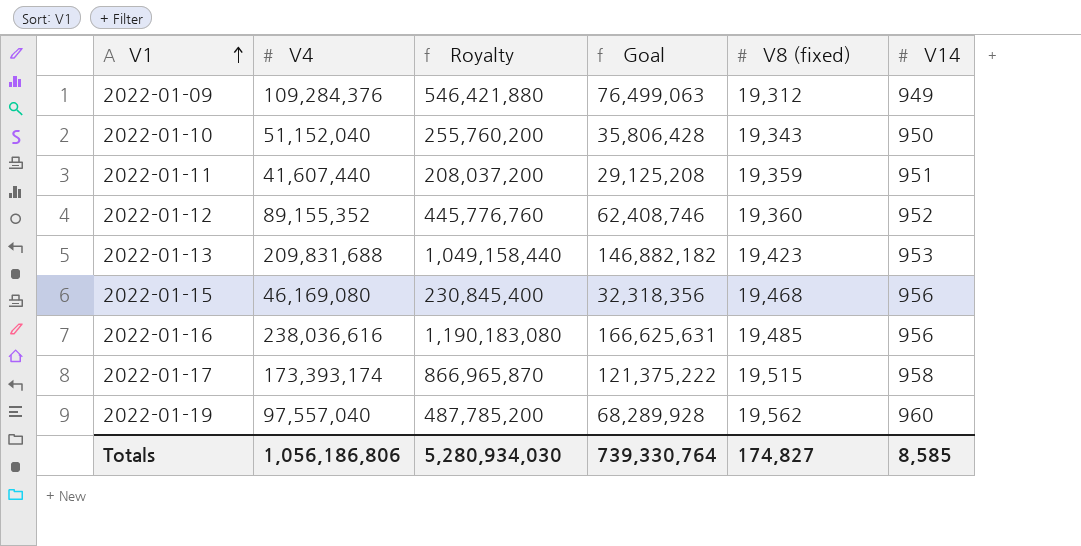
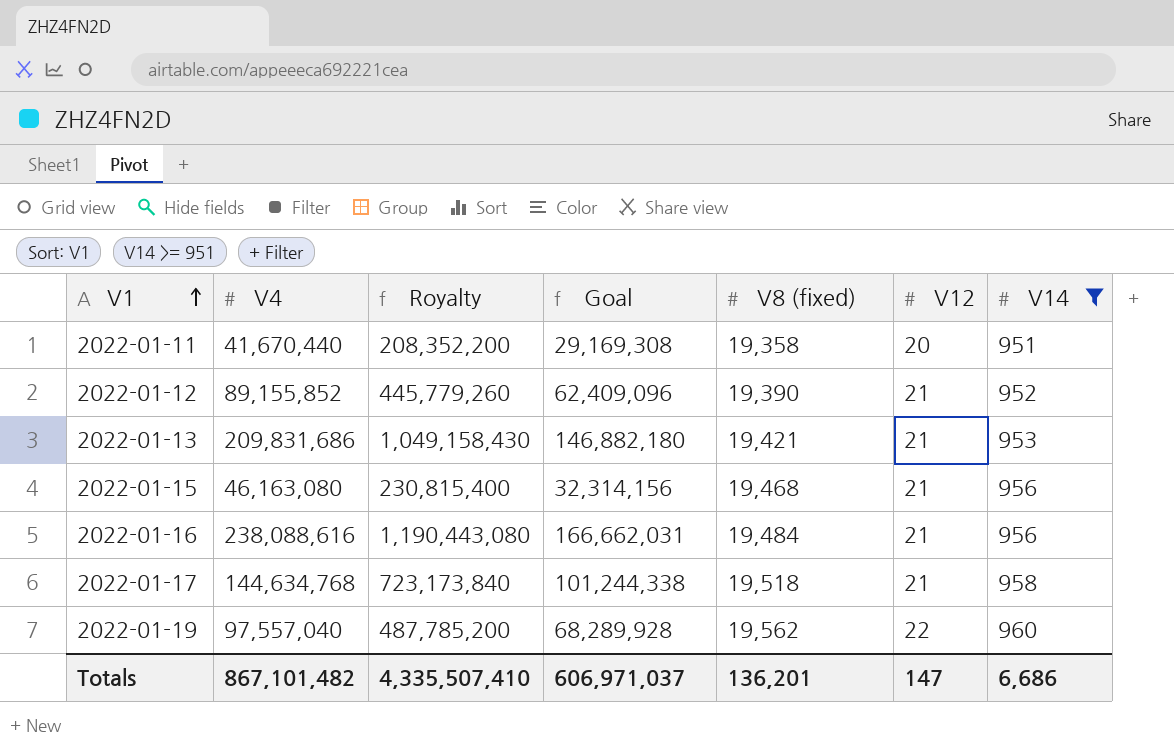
filter: none -> V14 >= 951
column V12 | position: none -> 6
2022-01-11 | V4: 41,607,440 -> 41,670,440
2022-01-11 | Royalty: 208,037,200 -> 208,352,200
2022-01-11 | Goal: 29,125,208 -> 29,169,308
2022-01-11 | V8 (fixed): 19,359 -> 19,358
2022-01-12 | V4: 89,155,352 -> 89,155,852
2022-01-12 | Royalty: 445,776,760 -> 445,779,260
2022-01-12 | Goal: 62,408,746 -> 62,409,096
2022-01-12 | V8 (fixed): 19,360 -> 19,390
2022-01-13 | V4: 209,831,688 -> 209,831,686
2022-01-13 | Royalty: 1,049,158,440 -> 1,049,158,430
2022-01-13 | Goal: 146,882,182 -> 146,882,180
2022-01-13 | V8 (fixed): 19,423 -> 19,421
2022-01-15 | V4: 46,169,080 -> 46,163,080
2022-01-15 | Royalty: 230,845,400 -> 230,815,400
2022-01-15 | Goal: 32,318,356 -> 32,314,156
2022-01-16 | V4: 238,036,616 -> 238,088,616
2022-01-16 | Royalty: 1,190,183,080 -> 1,190,443,080
2022-01-16 | Goal: 166,625,631 -> 166,662,031
2022-01-16 | V8 (fixed): 19,485 -> 19,484
2022-01-17 | V4: 173,393,174 -> 144,634,768
2022-01-17 | Royalty: 866,965,870 -> 723,173,840
2022-01-17 | Goal: 121,375,222 -> 101,244,338
2022-01-17 | V8 (fixed): 19,515 -> 19,518
Totals | V4: 1,056,186,806 -> 867,101,482
Totals | Royalty: 5,280,934,030 -> 4,335,507,410
Totals | Goal: 739,330,764 -> 606,971,037
Totals | V8 (fixed): 174,827 -> 136,201
Totals | V14: 8,585 -> 6,686

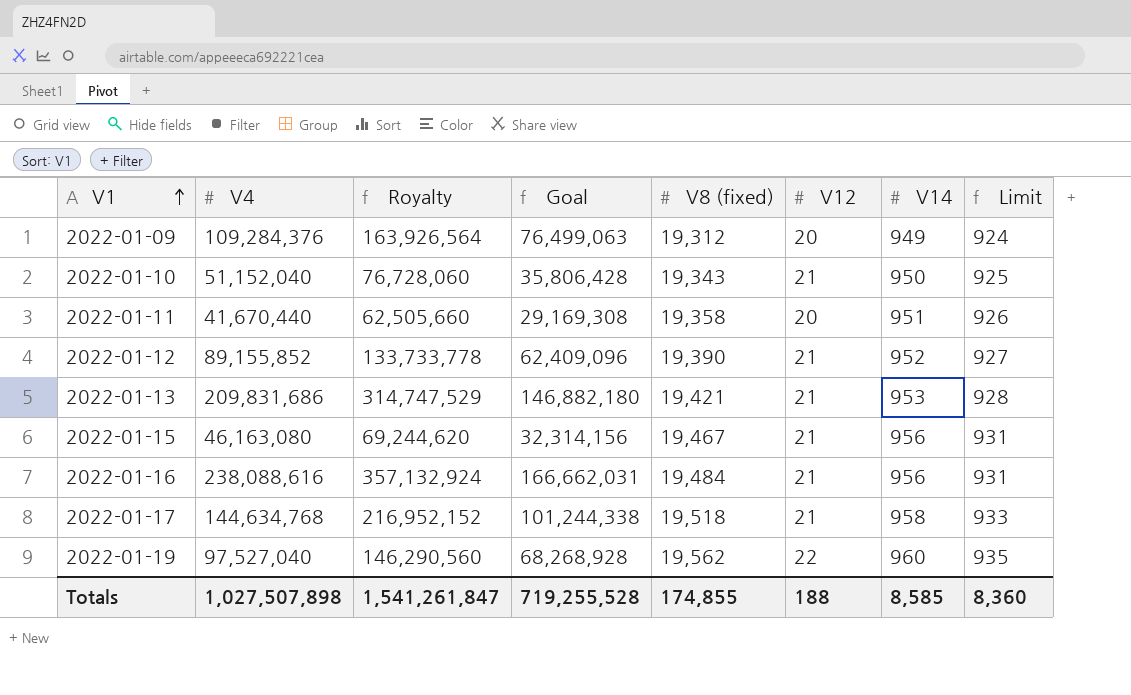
filter: V14 >= 951 -> none
column Royalty | formula: [V4] * 5 -> [V4] * 1.5
column Limit | formula: none -> [V14] - 25
2022-01-15 | V8 (fixed): 19,468 -> 19,467
2022-01-19 | V4: 97,557,040 -> 97,527,040
2022-01-19 | Goal: 68,289,928 -> 68,268,928
Totals | V4: 867,101,482 -> 1,027,507,898
Totals | Royalty: 4,335,507,410 -> 1,541,261,847
Totals | Goal: 606,971,037 -> 719,255,528
Totals | V8 (fixed): 136,201 -> 174,855
Totals | V12: 147 -> 188
Totals | V14: 6,686 -> 8,585

